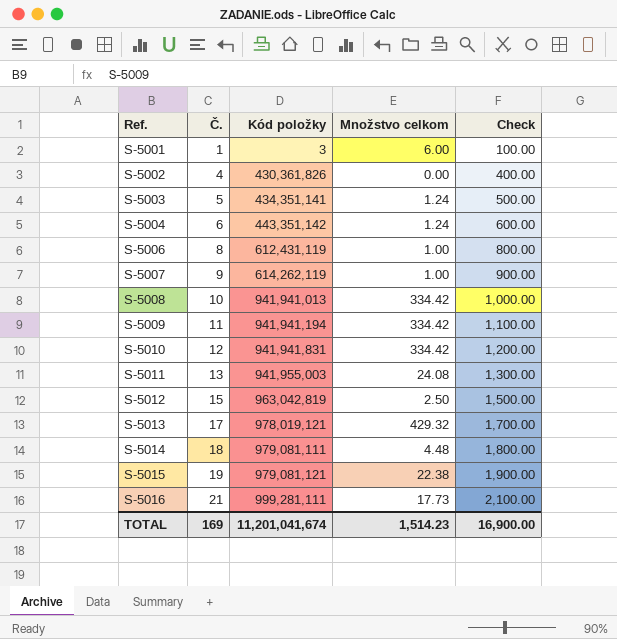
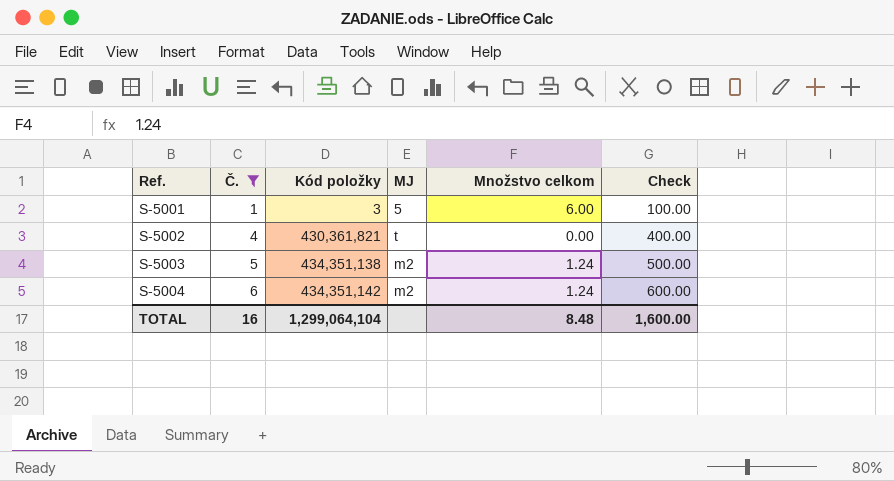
filter: none -> Č. <= 6
column MJ | position: none -> 4
S-5002 | Kód položky: 430,361,826 -> 430,361,821
S-5003 | Kód položky: 434,351,141 -> 434,351,138
S-5004 | Kód položky: 443,351,142 -> 434,351,142
TOTAL | Č.: 169 -> 16
TOTAL | Kód položky: 11,201,041,674 -> 1,299,064,104
TOTAL | Množstvo celkom: 1,514.23 -> 8.48
TOTAL | Check: 16,900.00 -> 1,600.00

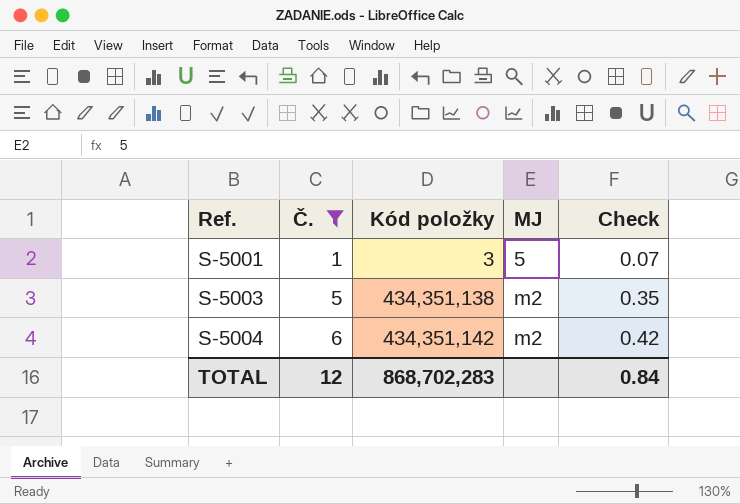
column Množstvo celkom | position: 5 -> none
column Check | formula: [Č.] * 100 -> [Č.] * 0.07
row S-5002: 4 | 430,361,821 | t | 0.00 | 400.00 -> none
TOTAL | Č.: 16 -> 12
TOTAL | Kód položky: 1,299,064,104 -> 868,702,283
TOTAL | Check: 1,600.00 -> 0.84

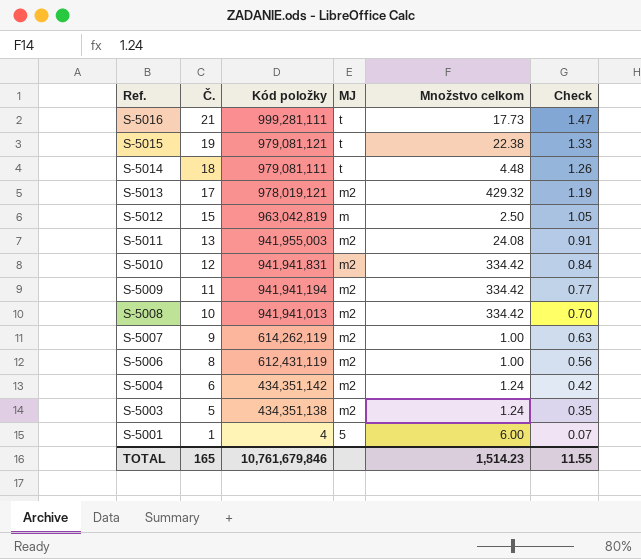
filter: Č. <= 6 -> none
row order: Ref. ascending -> Ref. descending
column Množstvo celkom | position: none -> 5
S-5001 | Kód položky: 3 -> 4
TOTAL | Č.: 12 -> 165
TOTAL | Kód položky: 868,702,283 -> 10,761,679,846
TOTAL | Check: 0.84 -> 11.55

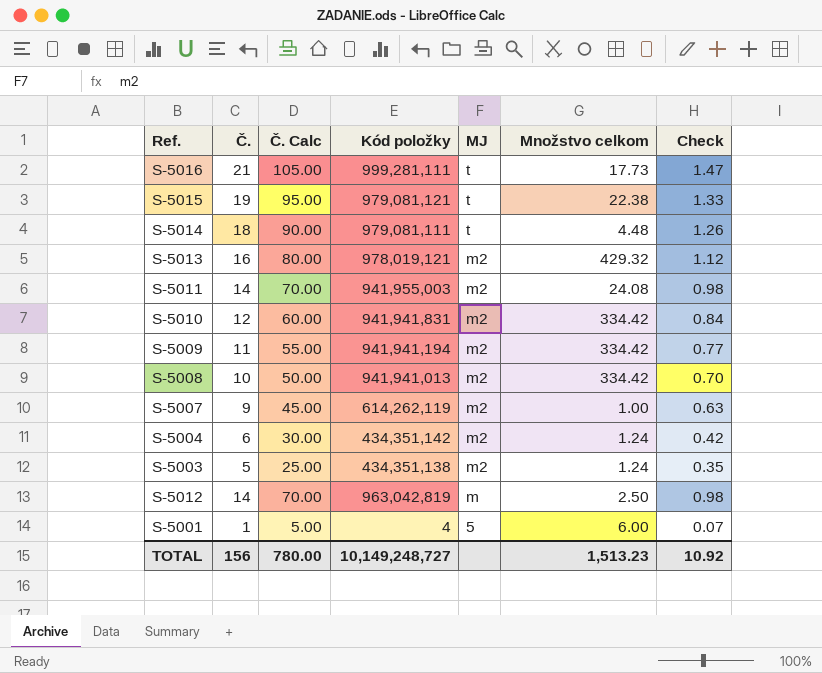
row order: Ref. descending -> MJ descending
column Č. Calc | formula: none -> [Č.] * 5
row S-5006: 8 | 612,431,119 | m2 | 1.00 | 0.56 -> none
S-5013 | Č.: 17 -> 16
S-5013 | Check: 1.19 -> 1.12
S-5011 | Č.: 13 -> 14
S-5011 | Check: 0.91 -> 0.98
S-5012 | Č.: 15 -> 14
S-5012 | Check: 1.05 -> 0.98
TOTAL | Č.: 165 -> 156
TOTAL | Kód položky: 10,761,679,846 -> 10,149,248,727
TOTAL | Množstvo celkom: 1,514.23 -> 1,513.23
TOTAL | Check: 11.55 -> 10.92

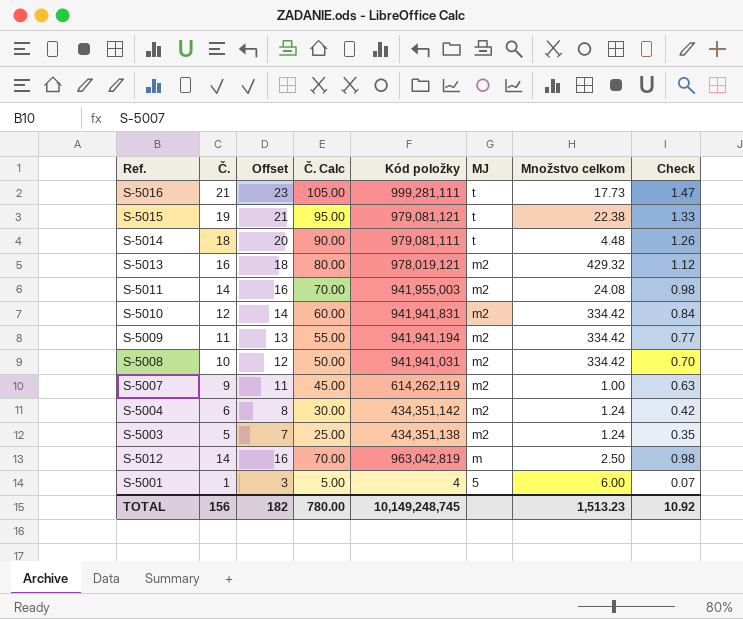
column Offset | formula: none -> [Č.] + 2
S-5008 | Kód položky: 941,941,013 -> 941,941,031
TOTAL | Kód položky: 10,149,248,727 -> 10,149,248,745

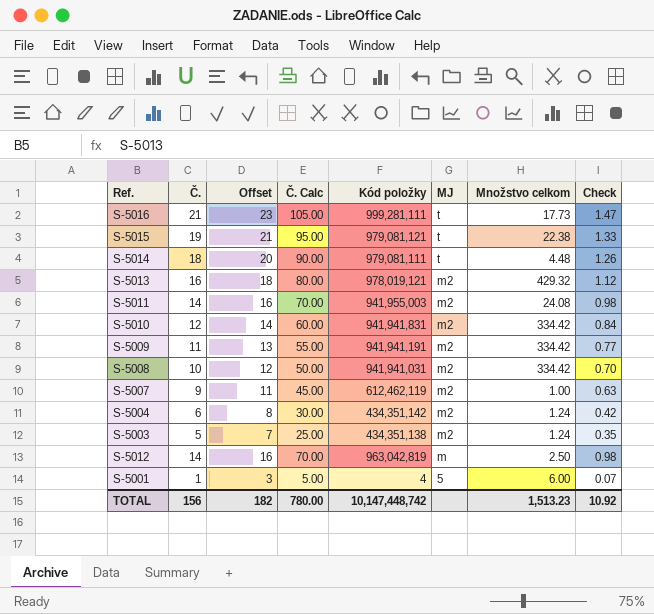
S-5009 | Kód položky: 941,941,194 -> 941,941,191
S-5007 | Kód položky: 614,262,119 -> 612,462,119
TOTAL | Kód položky: 10,149,248,745 -> 10,147,448,742

